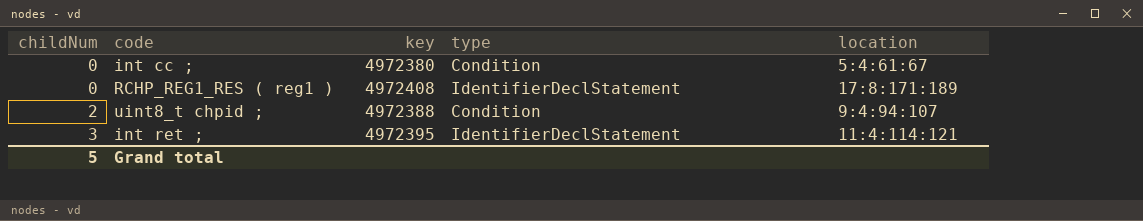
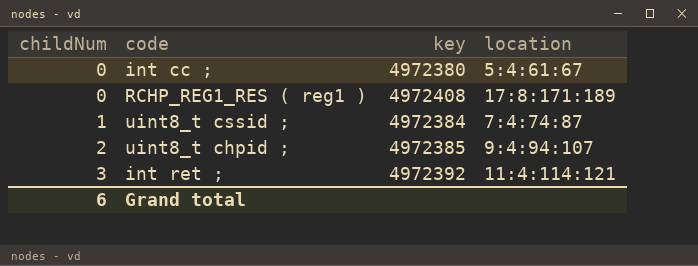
column type | position: 4 -> none
row uint8_t cssid ;: none -> 1 | 4972384 | 7:4:74:87
uint8_t chpid ; | key: 4972388 -> 4972385
int ret ; | key: 4972395 -> 4972392
Grand total | childNum: 5 -> 6

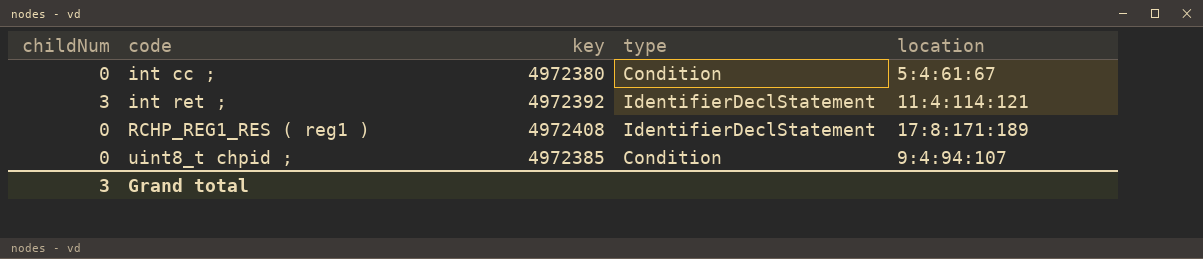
row order: childNum ascending -> code ascending
column type | position: none -> 4
row uint8_t cssid ;: 1 | 4972384 | 7:4:74:87 -> none
uint8_t chpid ; | childNum: 2 -> 0
Grand total | childNum: 6 -> 3

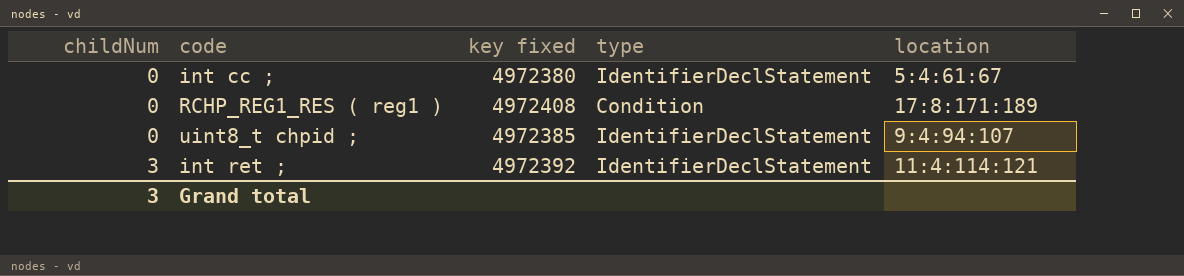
row order: code ascending -> childNum ascending
column name: key -> key fixed
int cc ; | type: Condition -> IdentifierDeclStatement
RCHP_REG1_RES ( reg1 ) | type: IdentifierDeclStatement -> Condition
uint8_t chpid ; | type: Condition -> IdentifierDeclStatement

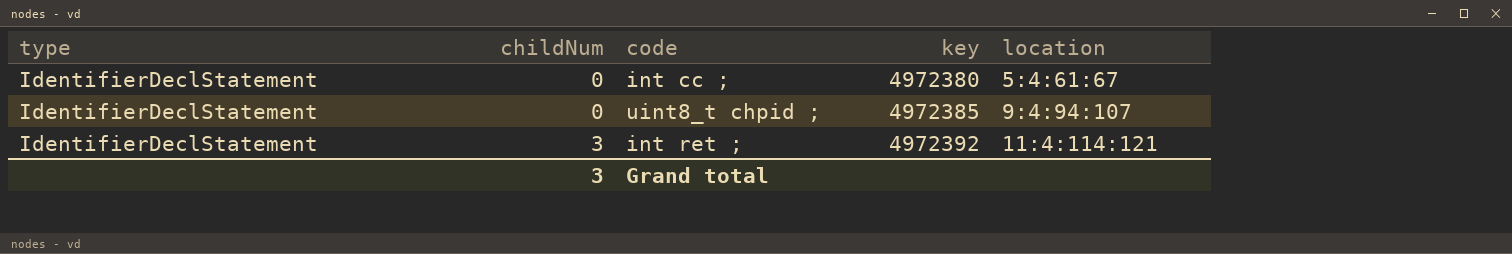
column type | position: 4 -> 1
column name: key fixed -> key
row RCHP_REG1_RES ( reg1 ): 0 | 4972408 | Condition | 17:8:171:189 -> none

